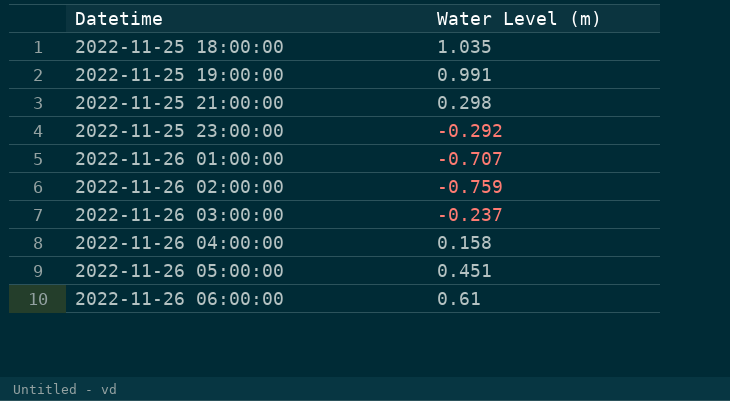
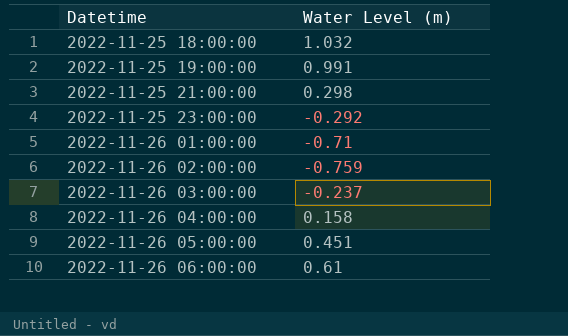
2022-11-25 18:00:00 | Water Level (m): 1.035 -> 1.032
2022-11-26 01:00:00 | Water Level (m): -0.707 -> -0.71

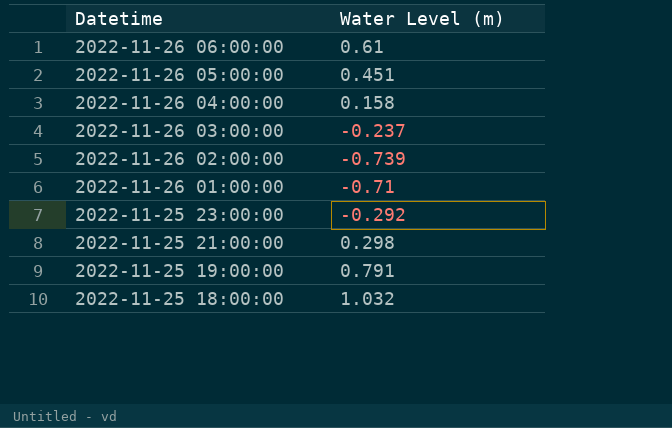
row order: Datetime ascending -> Datetime descending
2022-11-26 02:00:00 | Water Level (m): -0.759 -> -0.739
2022-11-25 19:00:00 | Water Level (m): 0.991 -> 0.791

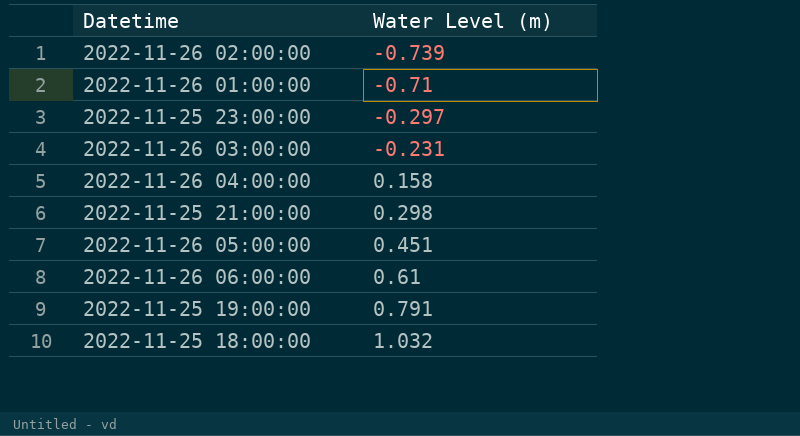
row order: Datetime descending -> Water Level (m) ascending
2022-11-25 23:00:00 | Water Level (m): -0.292 -> -0.297
2022-11-26 03:00:00 | Water Level (m): -0.237 -> -0.231

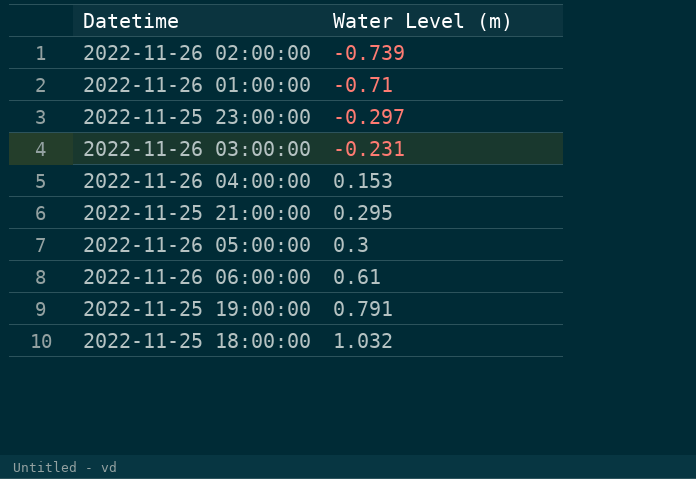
2022-11-26 04:00:00 | Water Level (m): 0.158 -> 0.153
2022-11-25 21:00:00 | Water Level (m): 0.298 -> 0.295
2022-11-26 05:00:00 | Water Level (m): 0.451 -> 0.3

